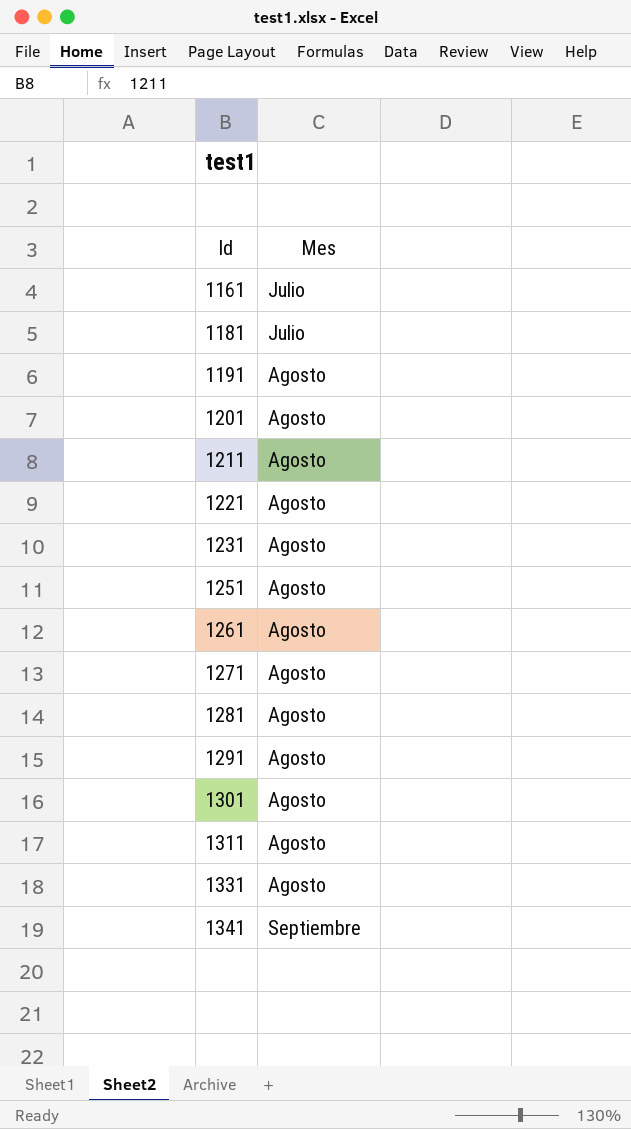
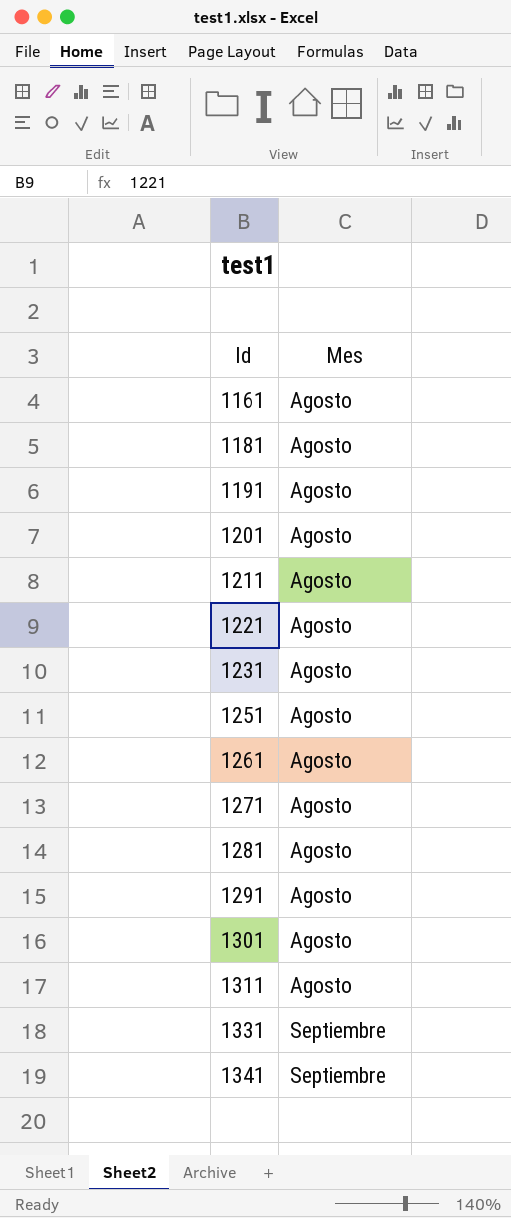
1161 | Mes: Julio -> Agosto
1181 | Mes: Julio -> Agosto
1331 | Mes: Agosto -> Septiembre

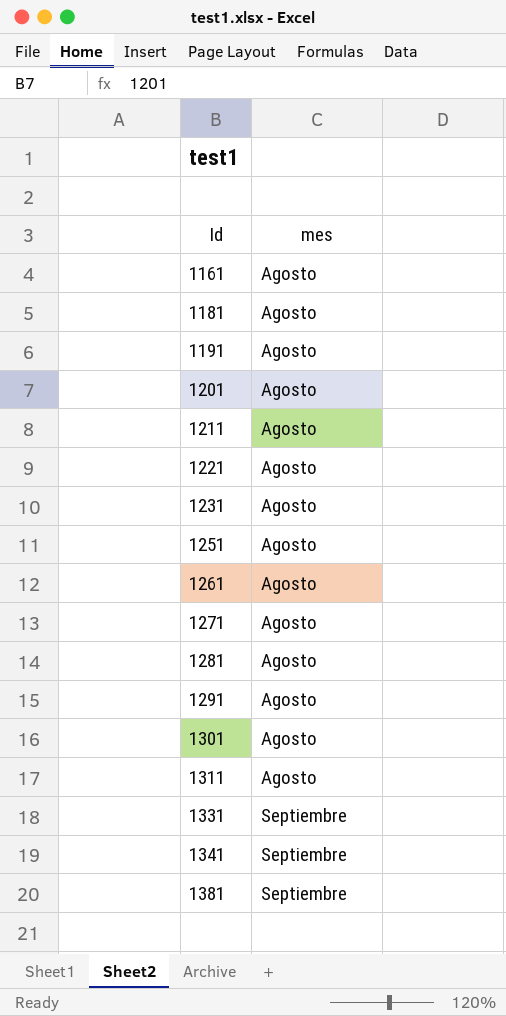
column name: Mes -> mes
row 1381: none -> Septiembre

